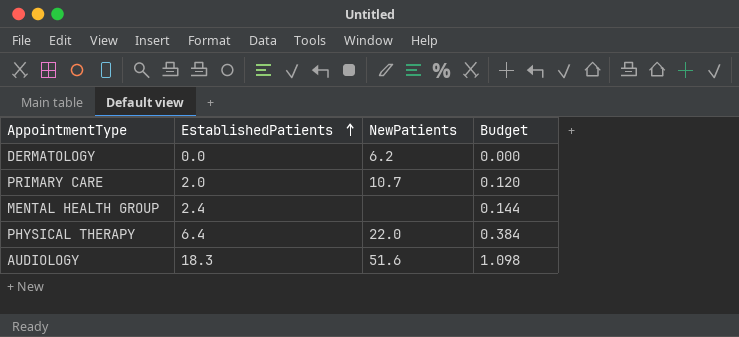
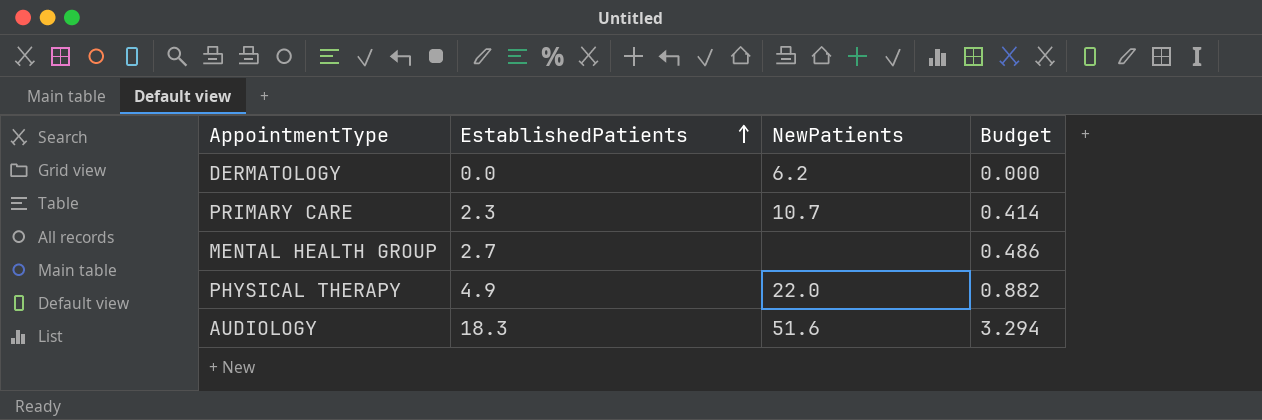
column Budget | formula: [EstablishedPatients] * 0.06 -> [EstablishedPatients] * 0.18
PRIMARY CARE | EstablishedPatients: 2.0 -> 2.3
MENTAL HEALTH GROUP | EstablishedPatients: 2.4 -> 2.7
PHYSICAL THERAPY | EstablishedPatients: 6.4 -> 4.9

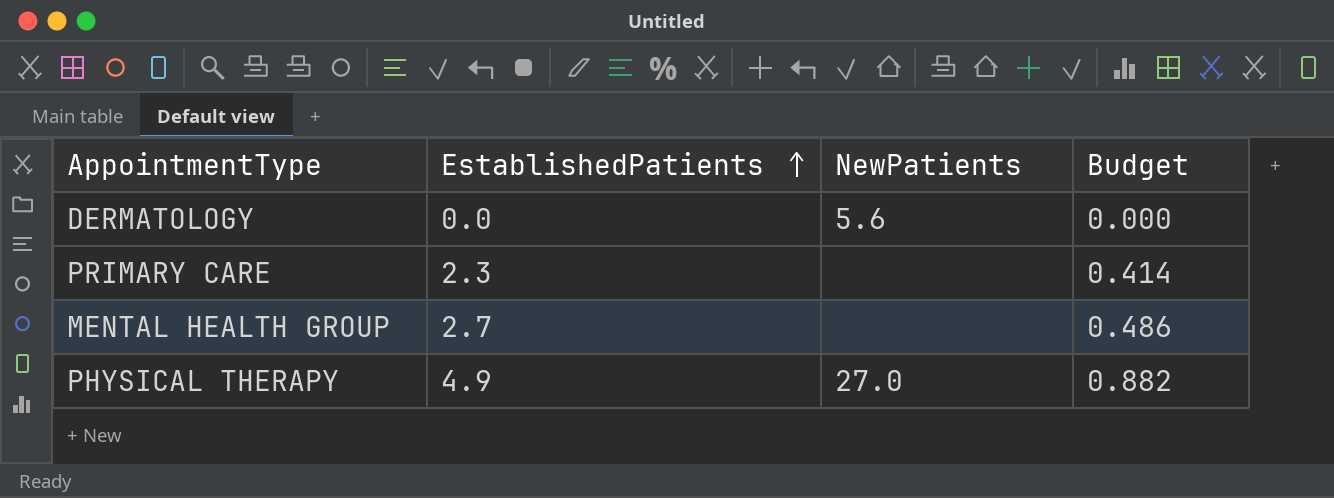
row AUDIOLOGY: 18.3 | 51.6 | 3.294 -> none
DERMATOLOGY | NewPatients: 6.2 -> 5.6
PRIMARY CARE | NewPatients: 10.7 -> none
PHYSICAL THERAPY | NewPatients: 22.0 -> 27.0

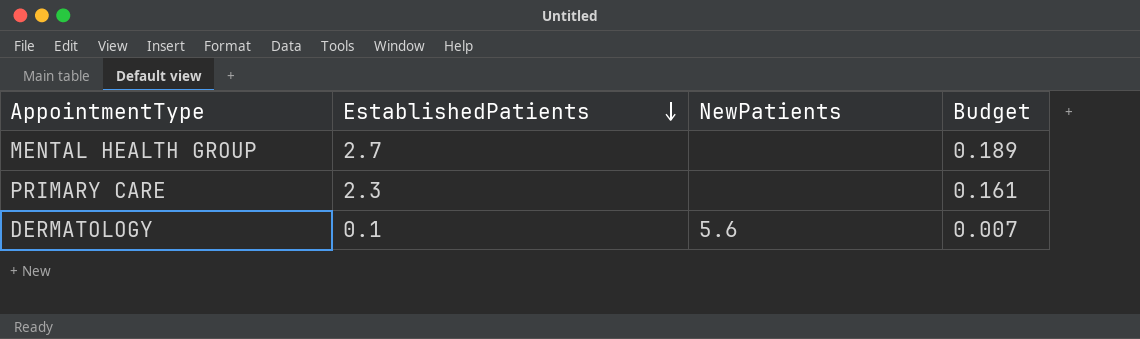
row order: EstablishedPatients ascending -> EstablishedPatients descending
column Budget | formula: [EstablishedPatients] * 0.18 -> [EstablishedPatients] * 0.07
row PHYSICAL THERAPY: 4.9 | 27.0 | 0.882 -> none
DERMATOLOGY | EstablishedPatients: 0.0 -> 0.1

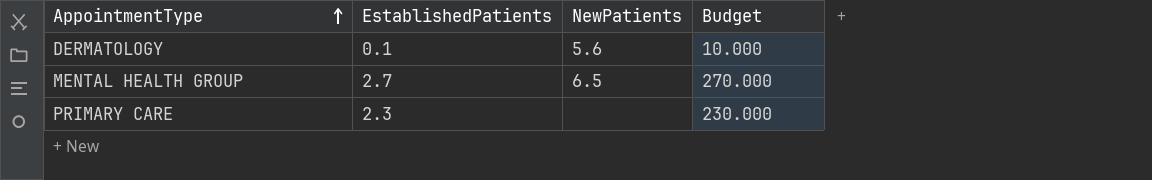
row order: EstablishedPatients descending -> AppointmentType ascending
column Budget | formula: [EstablishedPatients] * 0.07 -> [EstablishedPatients] * 100
MENTAL HEALTH GROUP | NewPatients: none -> 6.5

